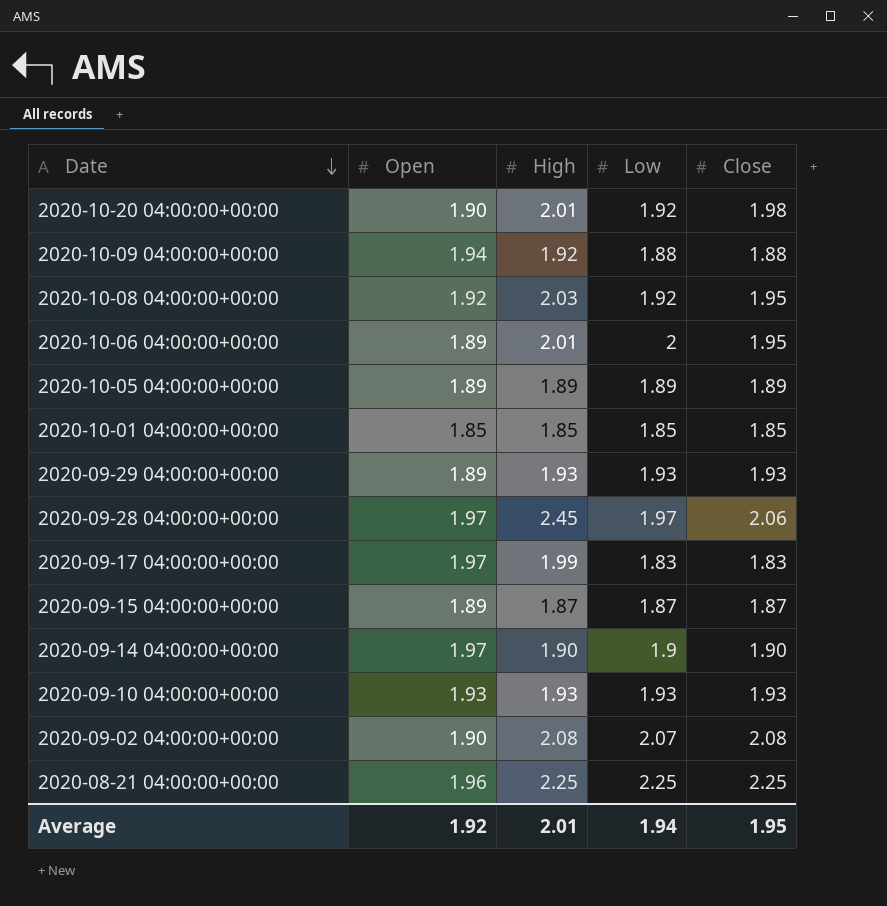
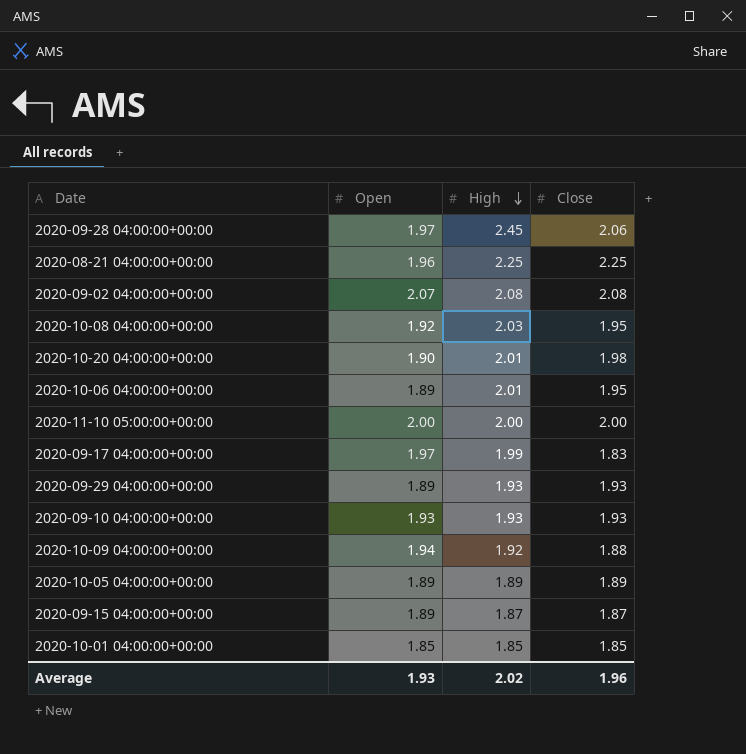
row order: Date descending -> High descending
column Low | position: 4 -> none
row 2020-09-14 04:00:00+00:00: 1.97 | 1.90 | 1.9 | 1.90 -> none
2020-09-02 04:00:00+00:00 | Open: 1.90 -> 2.07
row 2020-11-10 05:00:00+00:00: none -> 2.00 | 2.00 | 2.00
Average | Open: 1.92 -> 1.93
Average | High: 2.01 -> 2.02
Average | Close: 1.95 -> 1.96

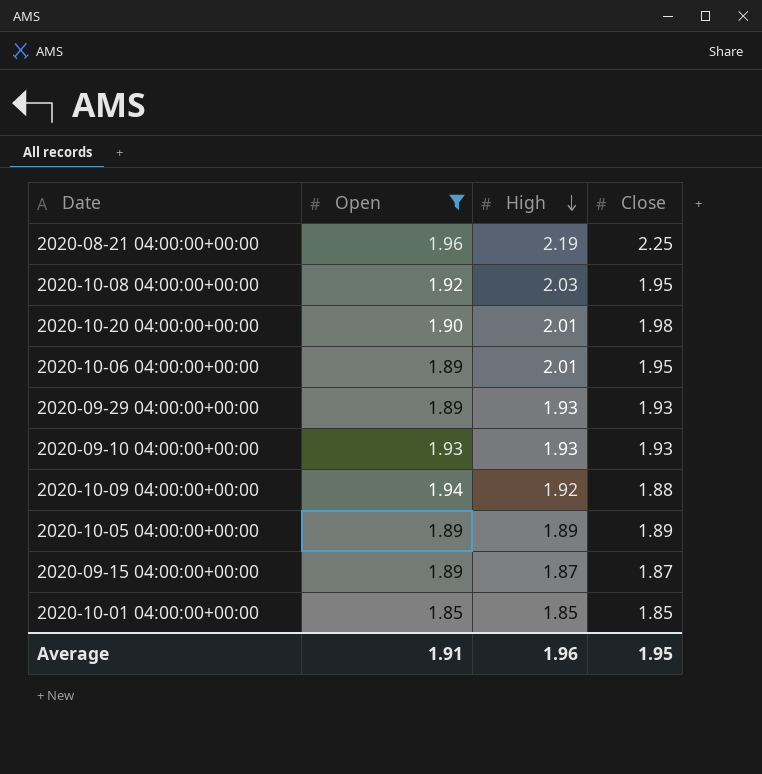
filter: none -> Open <= 1.96
2020-08-21 04:00:00+00:00 | High: 2.25 -> 2.19
Average | Open: 1.93 -> 1.91
Average | High: 2.02 -> 1.96
Average | Close: 1.96 -> 1.95

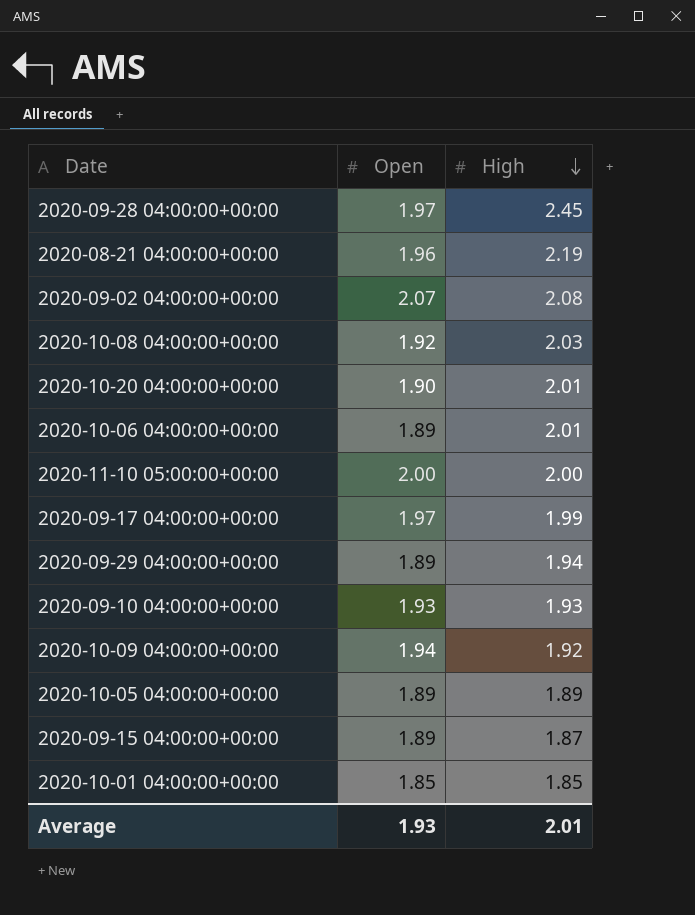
filter: Open <= 1.96 -> none
column Close | position: 4 -> none
2020-09-29 04:00:00+00:00 | High: 1.93 -> 1.94
Average | Open: 1.91 -> 1.93
Average | High: 1.96 -> 2.01

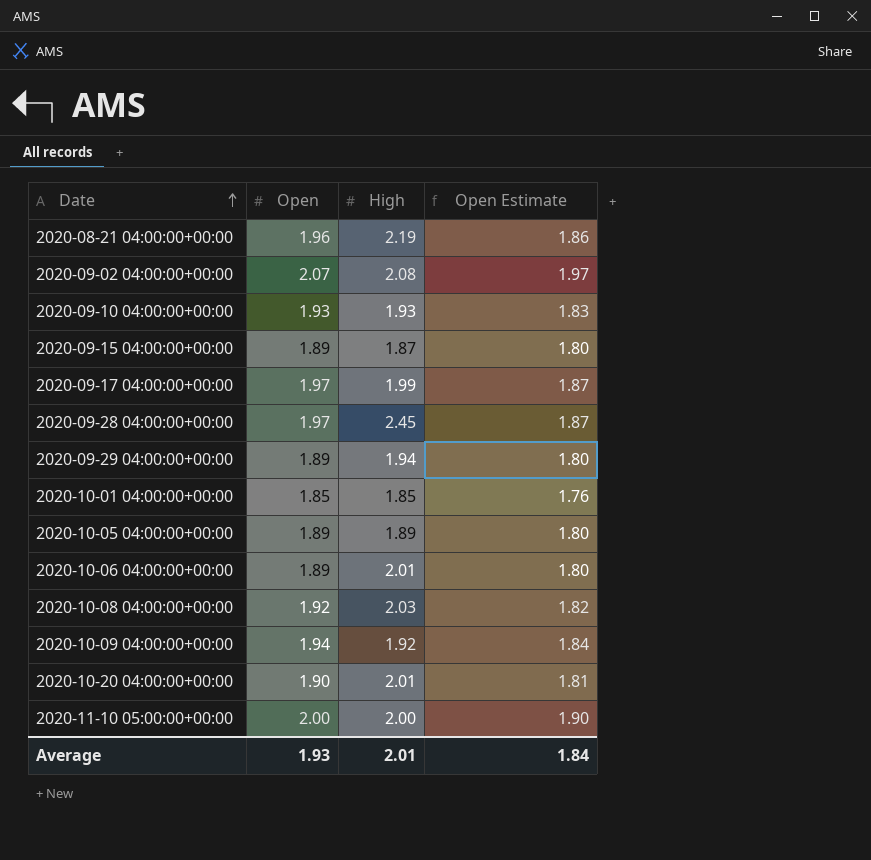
row order: High descending -> Date ascending
column Open Estimate | formula: none -> [Open] * 0.95

